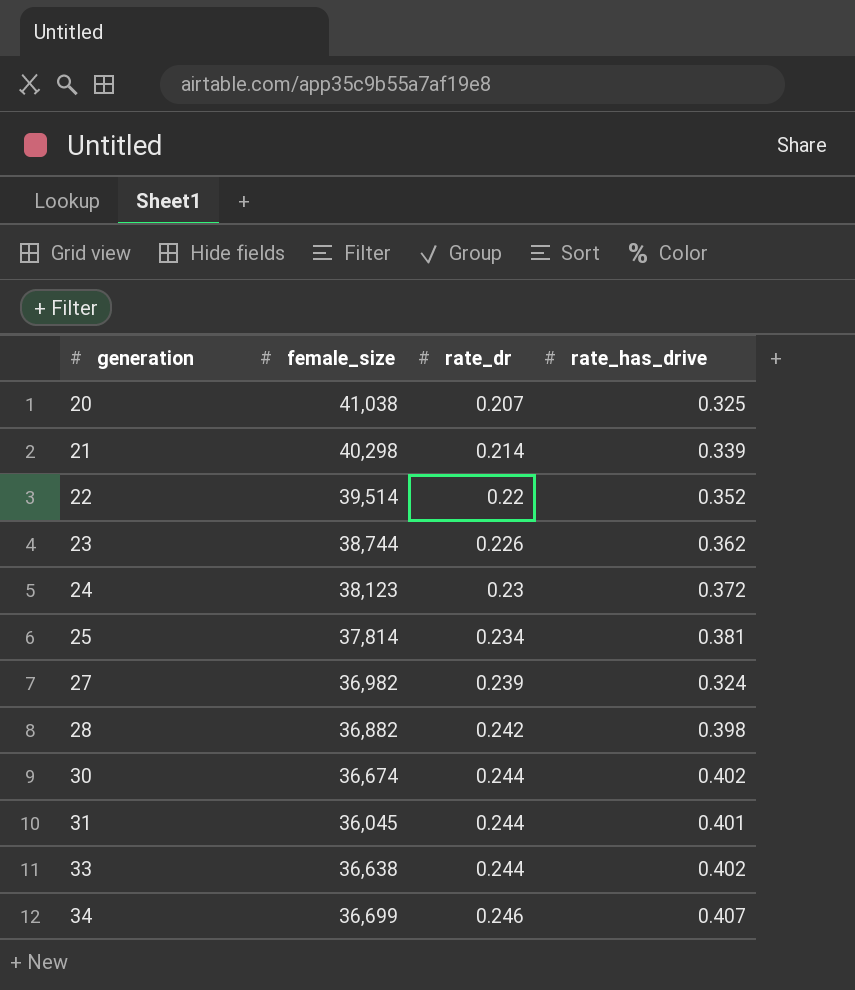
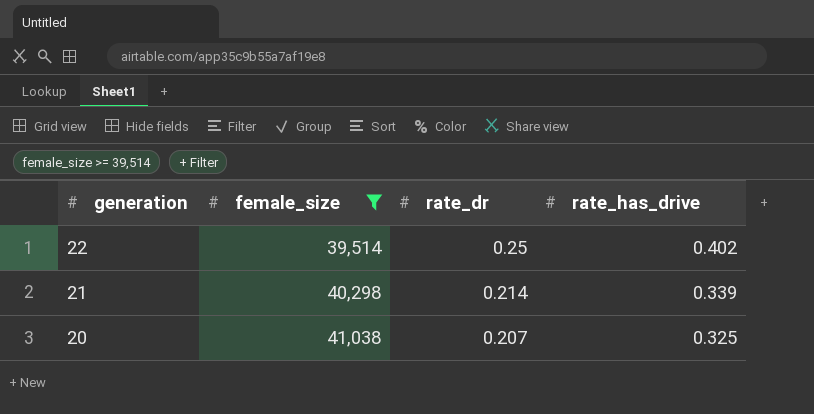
filter: none -> female_size >= 39,514
row order: generation ascending -> generation descending
22 | rate_dr: 0.22 -> 0.25
22 | rate_has_drive: 0.352 -> 0.402

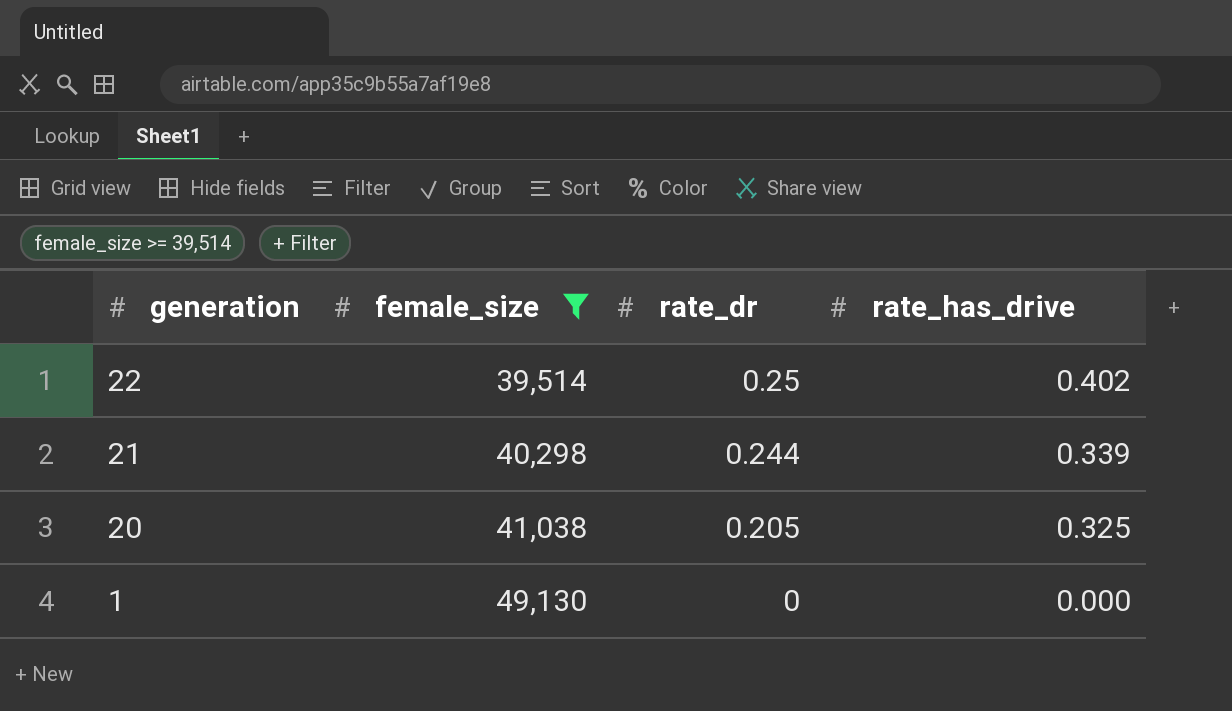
21 | rate_dr: 0.214 -> 0.244
20 | rate_dr: 0.207 -> 0.205
row 1: none -> 49,130 | 0 | 0.000

